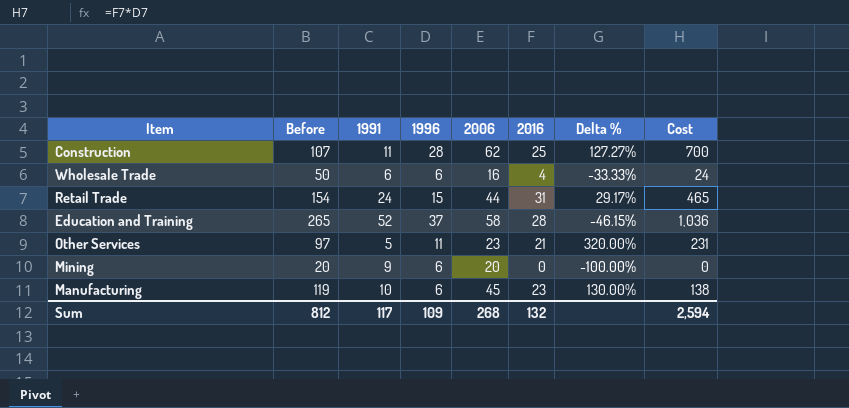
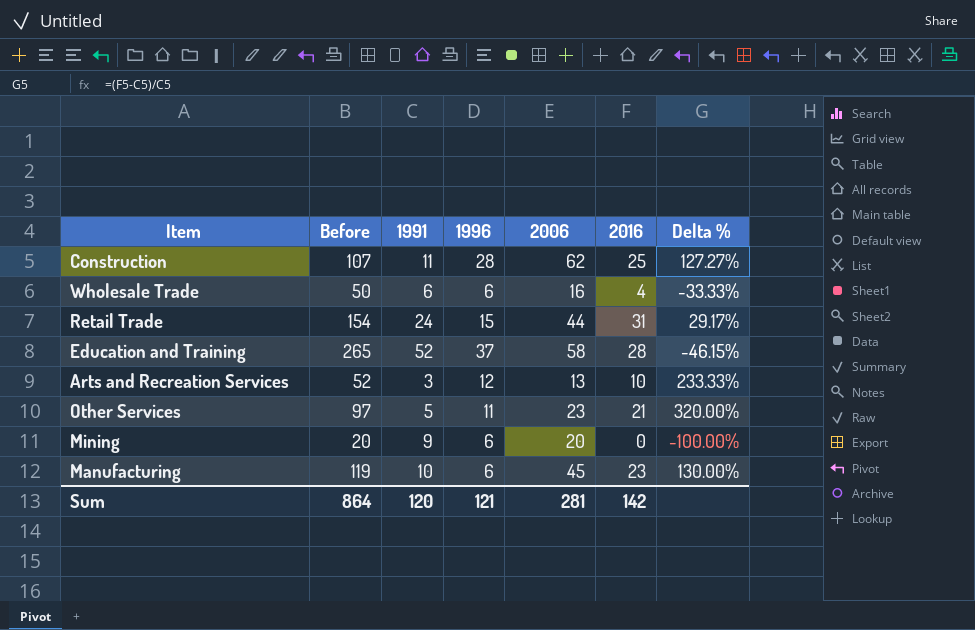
column Cost | formula: [1996] * [2016] -> none
row Arts and Recreation Services: none -> 52 | 3 | 12 | 13 | 10 | 233.33%
Sum | Before: 812 -> 864
Sum | 1991: 117 -> 120
Sum | 1996: 109 -> 121
Sum | 2006: 268 -> 281
Sum | 2016: 132 -> 142

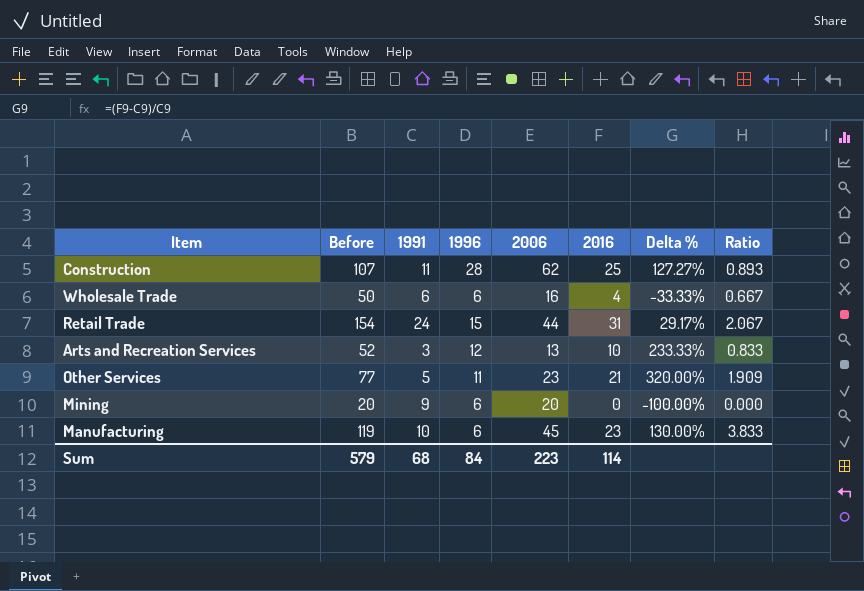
column Ratio | formula: none -> [2016] / [1996]
row Education and Training: 265 | 52 | 37 | 58 | 28 | -46.15% -> none
Other Services | Before: 97 -> 77
Sum | Before: 864 -> 579
Sum | 1991: 120 -> 68
Sum | 1996: 121 -> 84
Sum | 2006: 281 -> 223
Sum | 2016: 142 -> 114

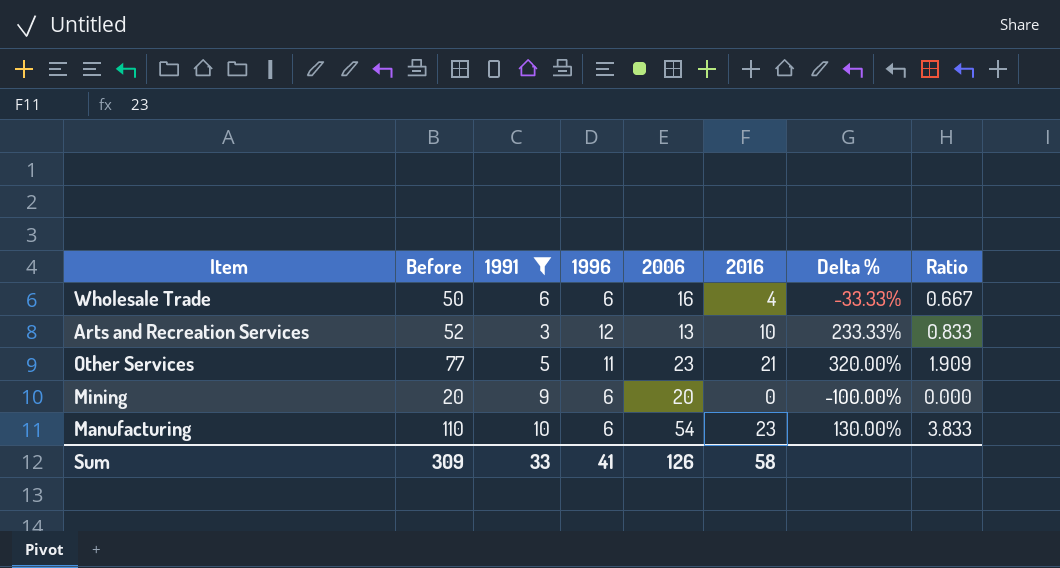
filter: none -> 1991 <= 10
Manufacturing | Before: 119 -> 110
Manufacturing | 2006: 45 -> 54
Sum | Before: 579 -> 309
Sum | 1991: 68 -> 33
Sum | 1996: 84 -> 41
Sum | 2006: 223 -> 126
Sum | 2016: 114 -> 58

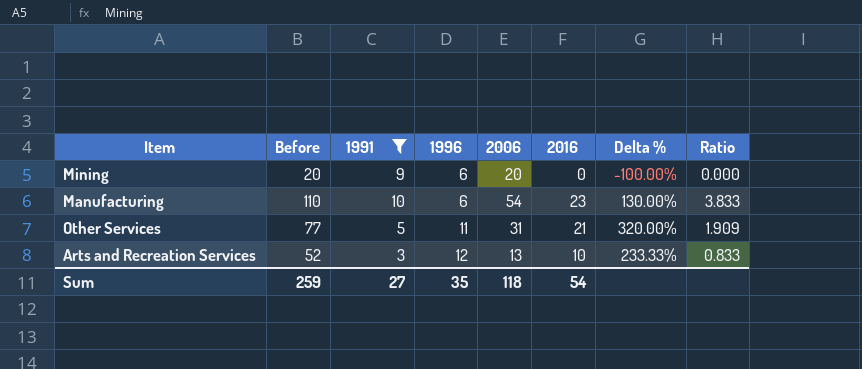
row order: none -> 1996 ascending
row Wholesale Trade: 50 | 6 | 6 | 16 | 4 | -33.33% | 0.667 -> none
Other Services | 2006: 23 -> 31
Sum | Before: 309 -> 259
Sum | 1991: 33 -> 27
Sum | 1996: 41 -> 35
Sum | 2006: 126 -> 118
Sum | 2016: 58 -> 54

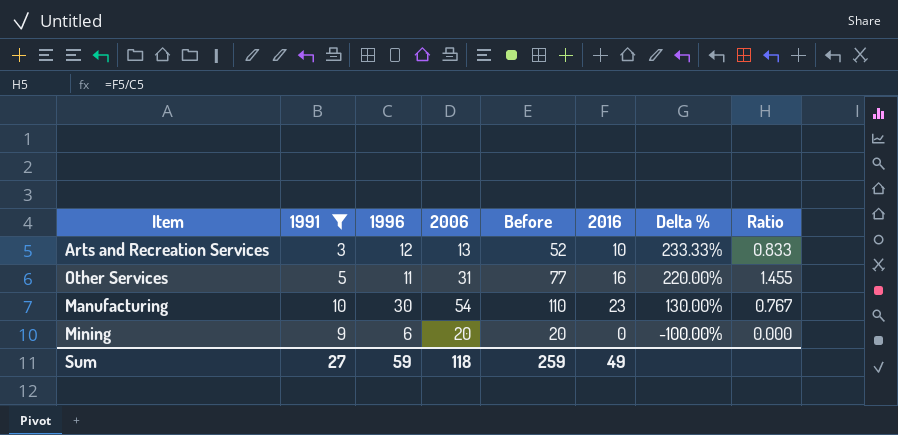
row order: 1996 ascending -> Delta % descending
column Before | position: 2 -> 5
Other Services | 2016: 21 -> 16
Other Services | Delta %: 320.00% -> 220.00%
Other Services | Ratio: 1.909 -> 1.455
Manufacturing | 1996: 6 -> 30
Manufacturing | Ratio: 3.833 -> 0.767
Sum | 1996: 35 -> 59
Sum | 2016: 54 -> 49

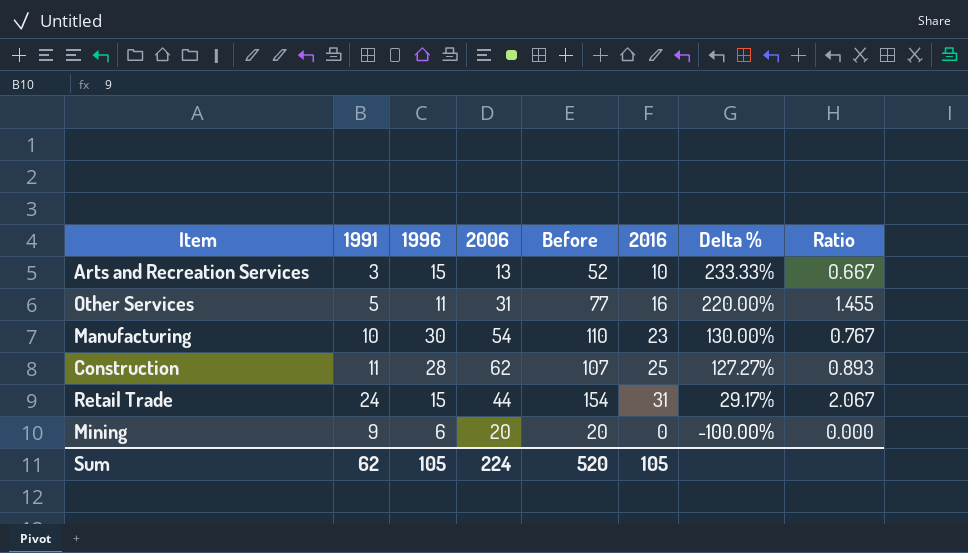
filter: 1991 <= 10 -> none
Arts and Recreation Services | 1996: 12 -> 15
Arts and Recreation Services | Ratio: 0.833 -> 0.667
Sum | 1991: 27 -> 62
Sum | 1996: 59 -> 105
Sum | 2006: 118 -> 224
Sum | Before: 259 -> 520
Sum | 2016: 49 -> 105

